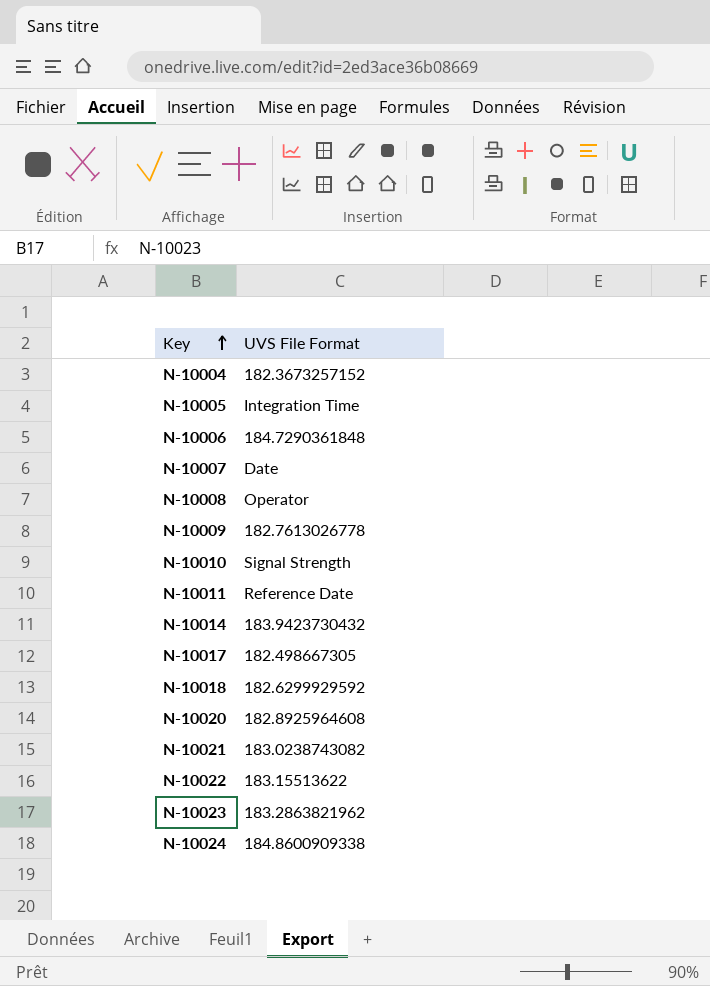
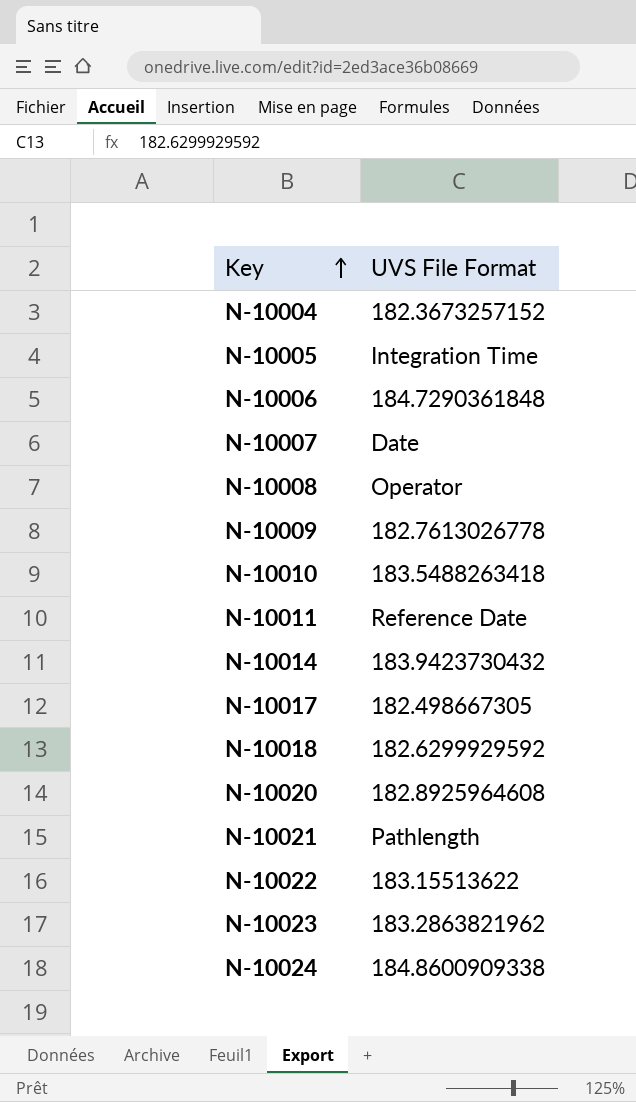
N-10010 | UVS File Format: Signal Strength -> 183.5488263418
N-10021 | UVS File Format: 183.0238743082 -> Pathlength

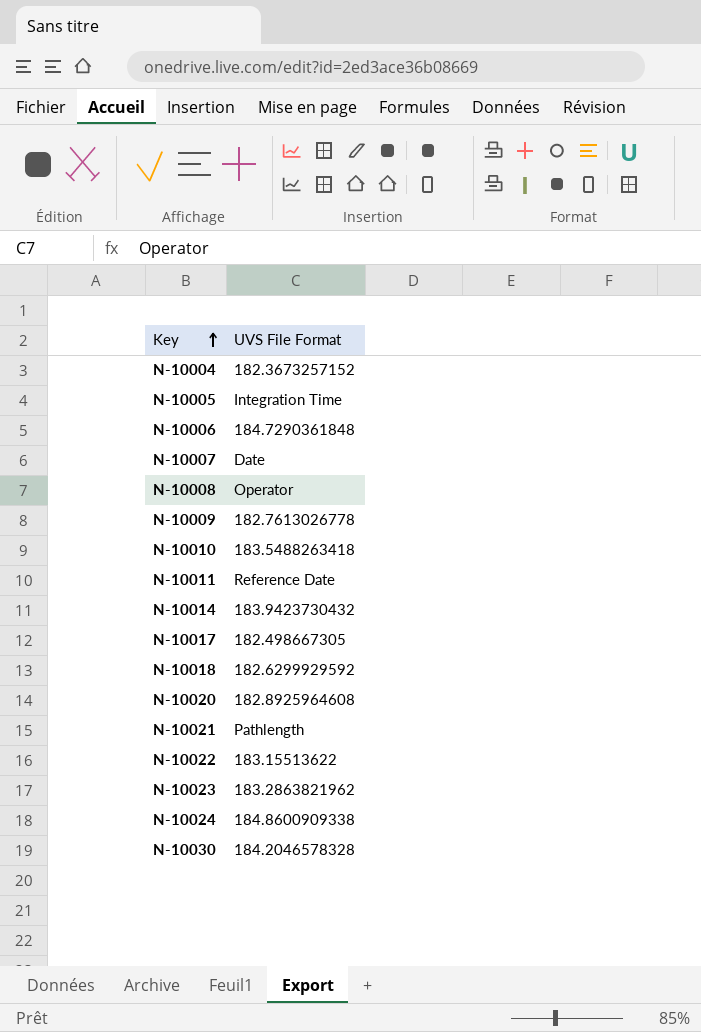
row N-10030: none -> 184.2046578328

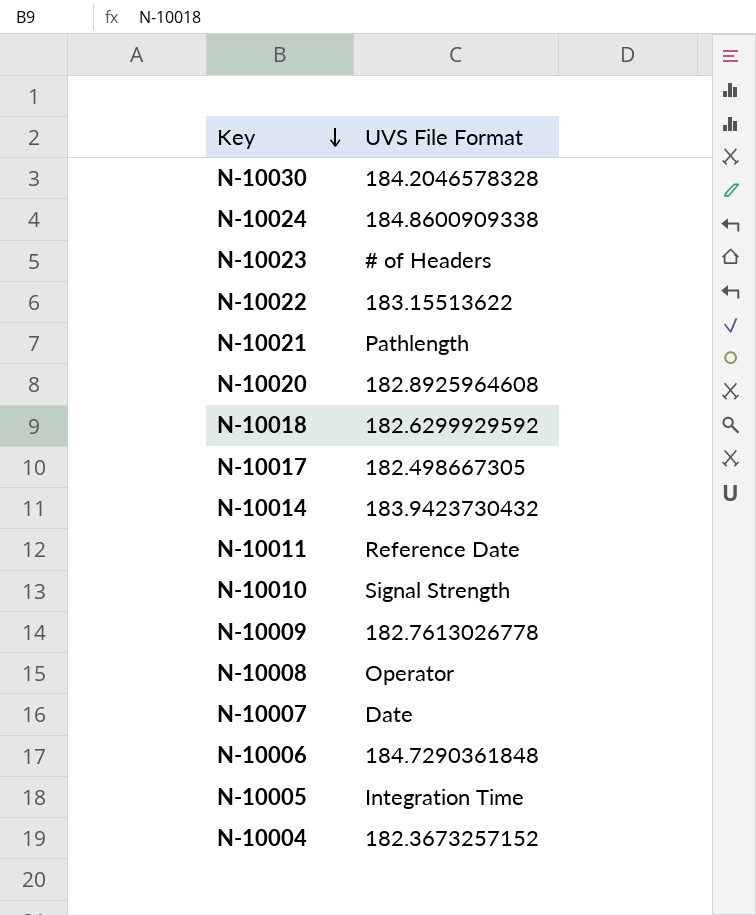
row order: Key ascending -> Key descending
N-10023 | UVS File Format: 183.2863821962 -> # of Headers
N-10010 | UVS File Format: 183.5488263418 -> Signal Strength

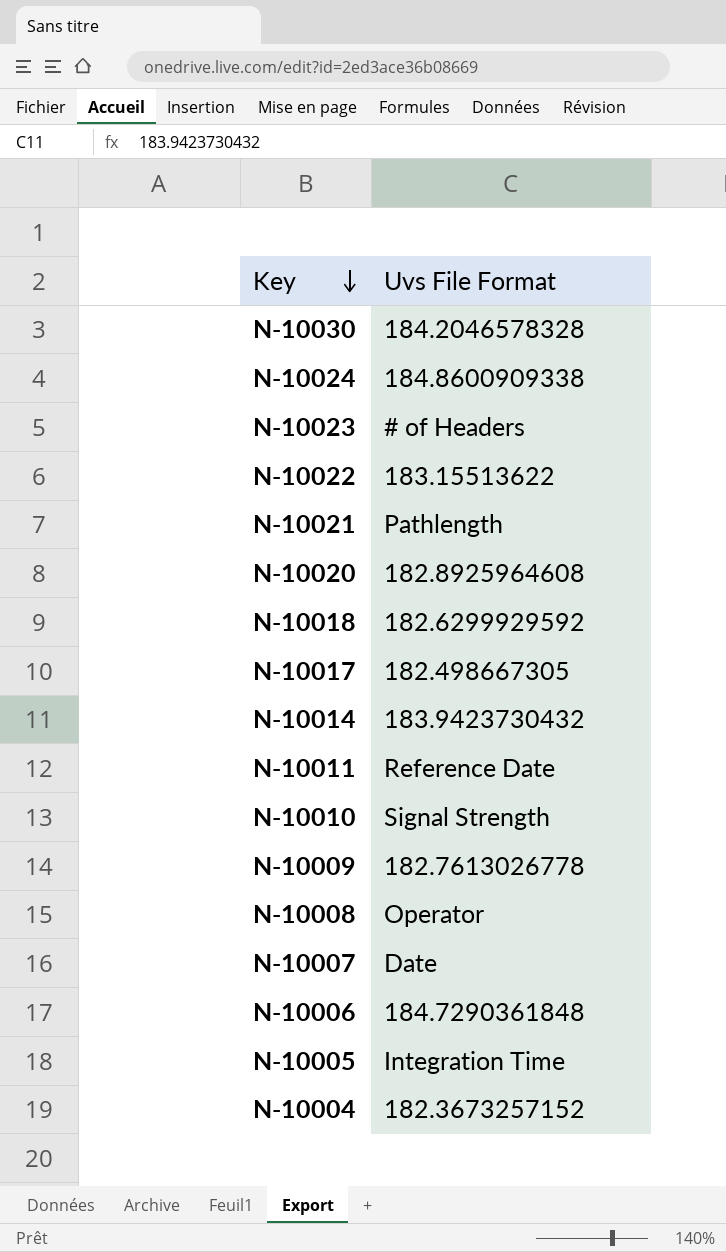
column name: UVS File Format -> Uvs File Format

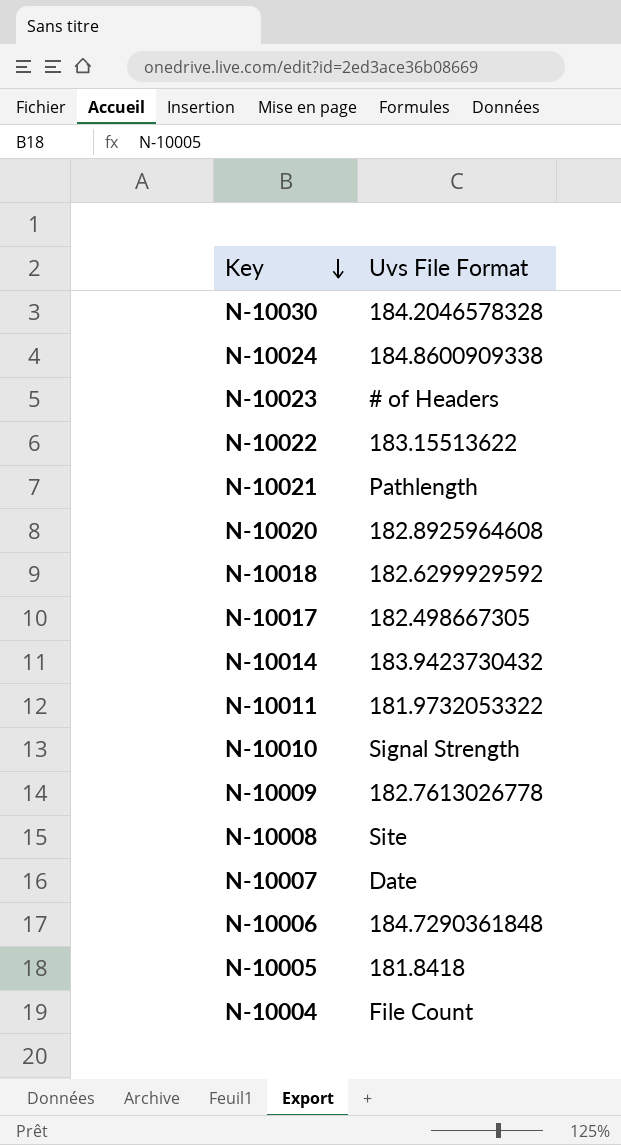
N-10011 | Uvs File Format: Reference Date -> 181.9732053322
N-10008 | Uvs File Format: Operator -> Site
N-10005 | Uvs File Format: Integration Time -> 181.8418
N-10004 | Uvs File Format: 182.3673257152 -> File Count

